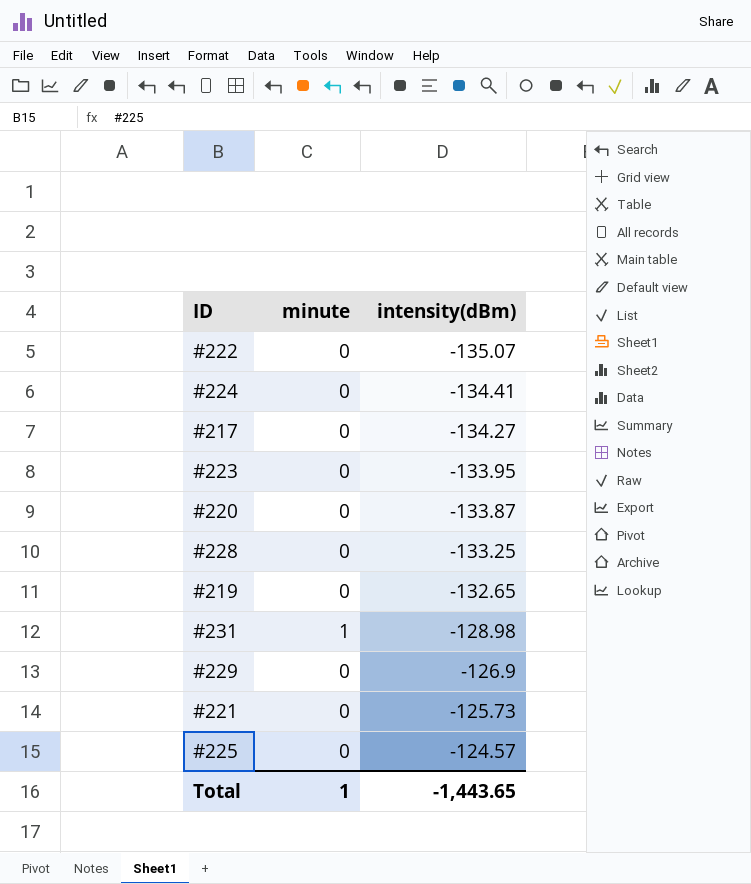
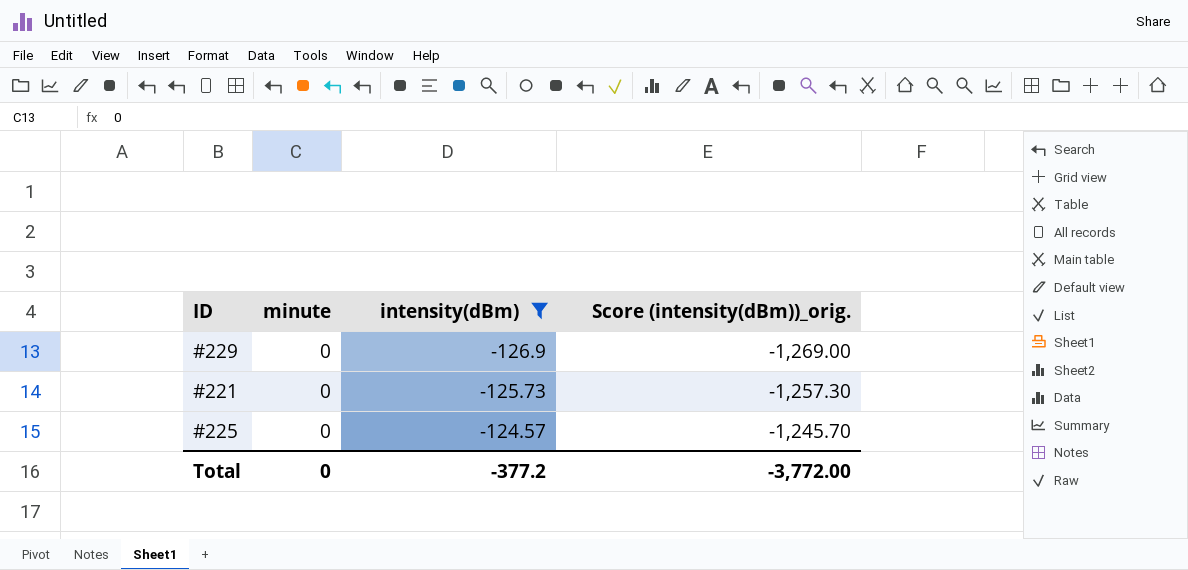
filter: none -> intensity(dBm) >= -126.9
column Score (intensity(dBm))_orig. | formula: none -> [intensity(dBm)] * 10
Total | minute: 1 -> 0
Total | intensity(dBm): -1,443.65 -> -377.2

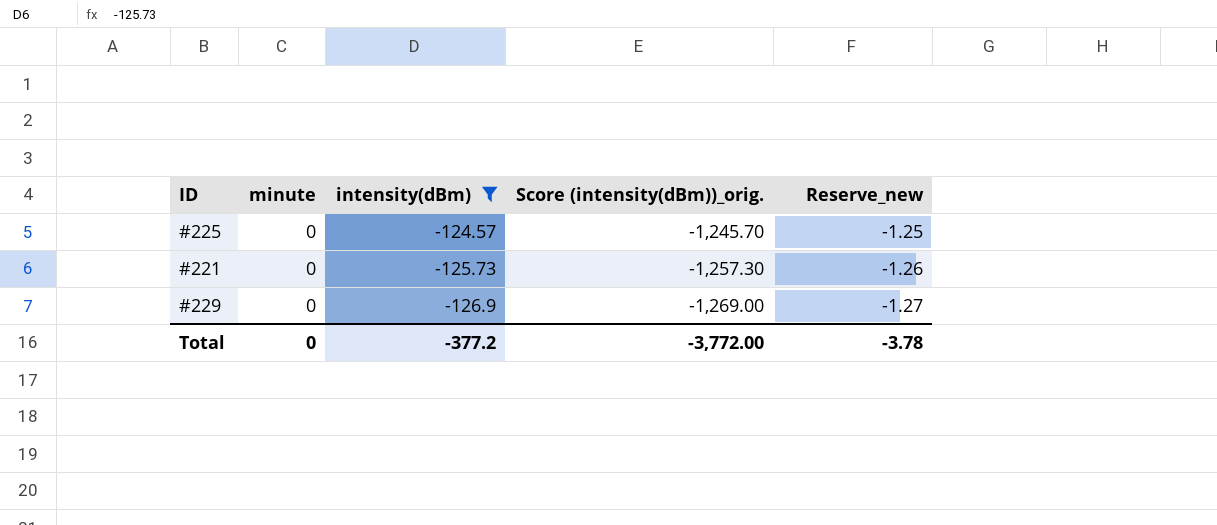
row order: intensity(dBm) ascending -> intensity(dBm) descending
column Reserve_new | formula: none -> [intensity(dBm)] * 0.01

